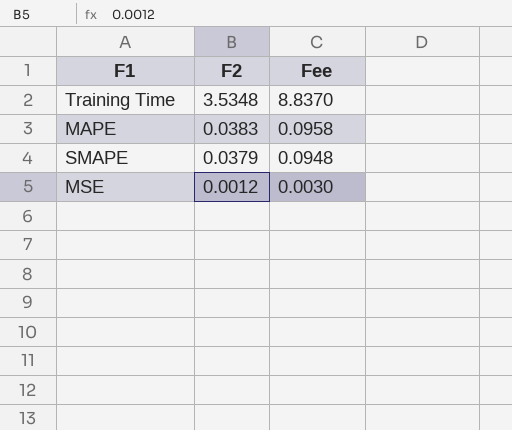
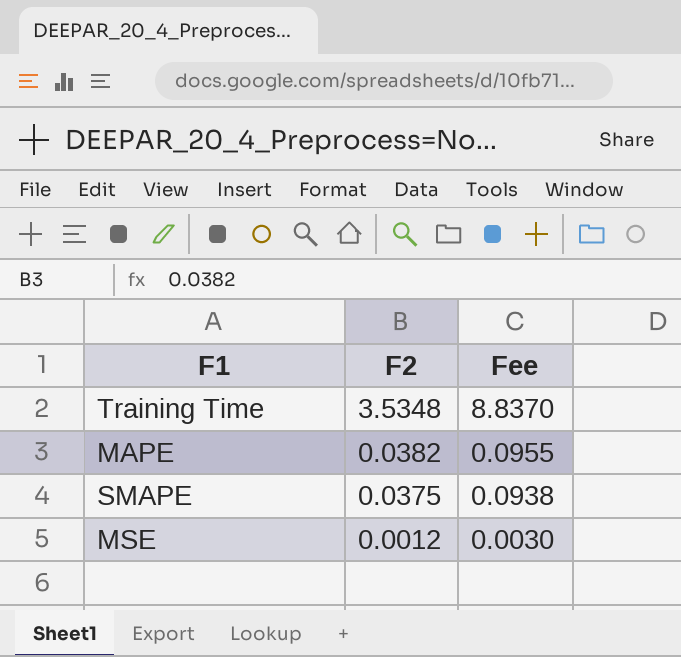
MAPE | F2: 0.0383 -> 0.0382
MAPE | Fee: 0.0958 -> 0.0955
SMAPE | F2: 0.0379 -> 0.0375
SMAPE | Fee: 0.0948 -> 0.0938

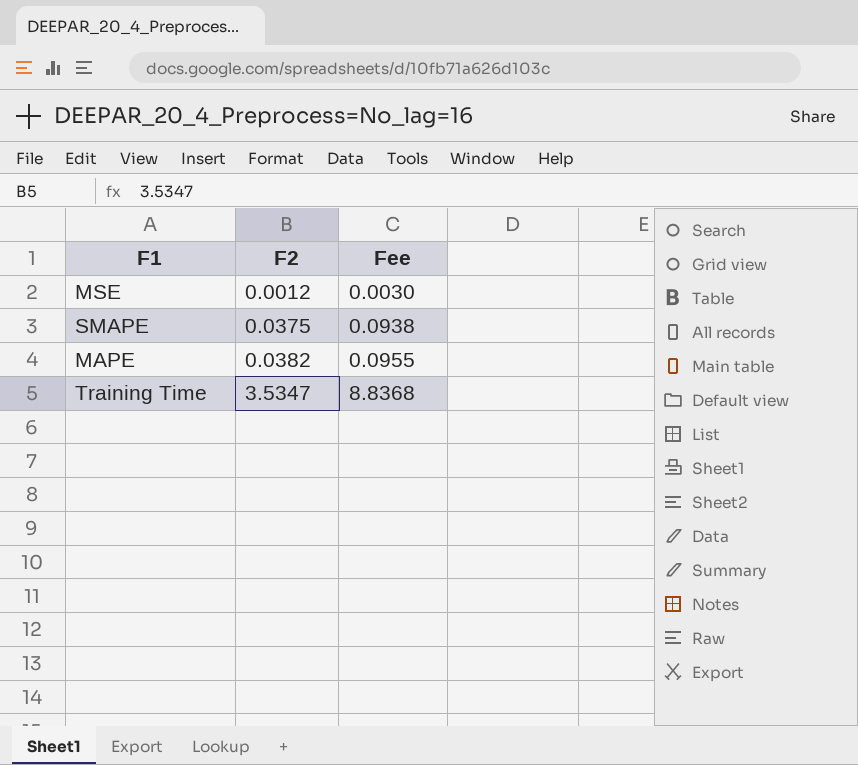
row order: F2 descending -> F2 ascending
Training Time | F2: 3.5348 -> 3.5347
Training Time | Fee: 8.8370 -> 8.8368

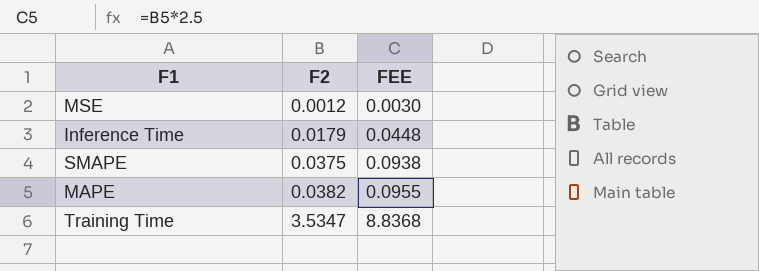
column name: Fee -> FEE
row Inference Time: none -> 0.0179 | 0.0448

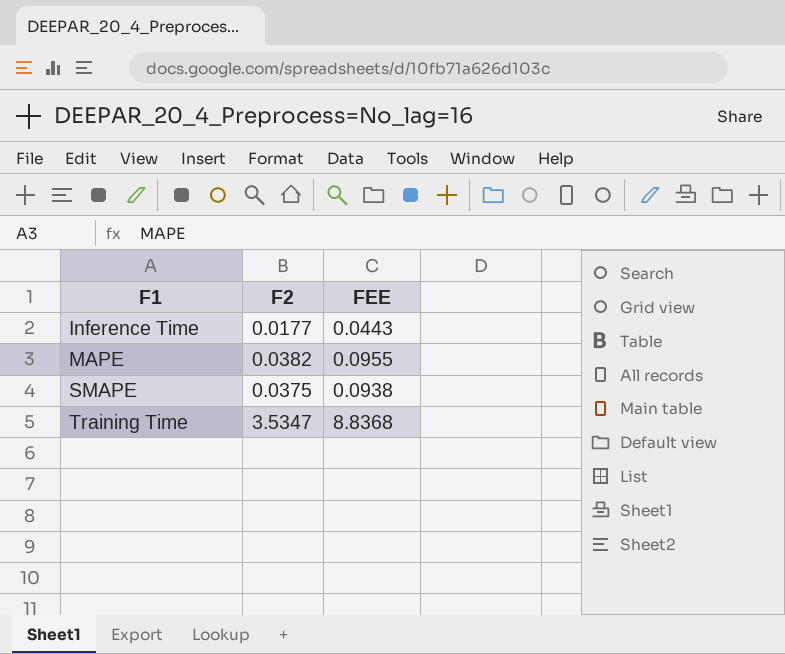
row order: F2 ascending -> F1 ascending
row MSE: 0.0012 | 0.0030 -> none
Inference Time | F2: 0.0179 -> 0.0177
Inference Time | FEE: 0.0448 -> 0.0443

